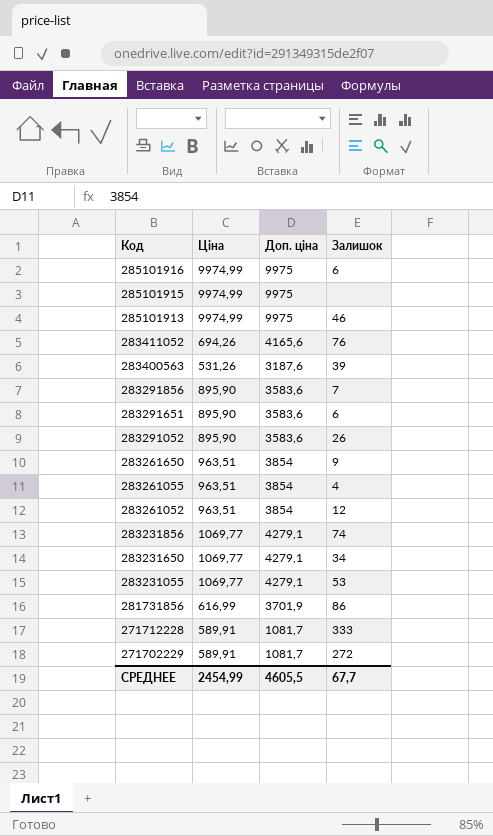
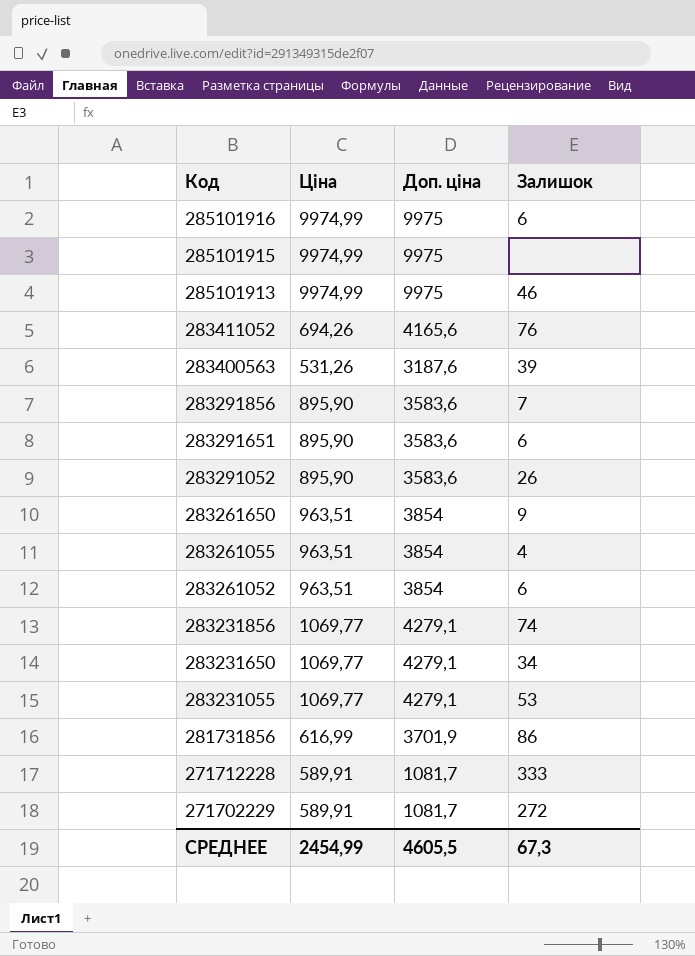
283261052 | Залишок: 12 -> 6
СРЕДНЕЕ | Залишок: 67,7 -> 67,3

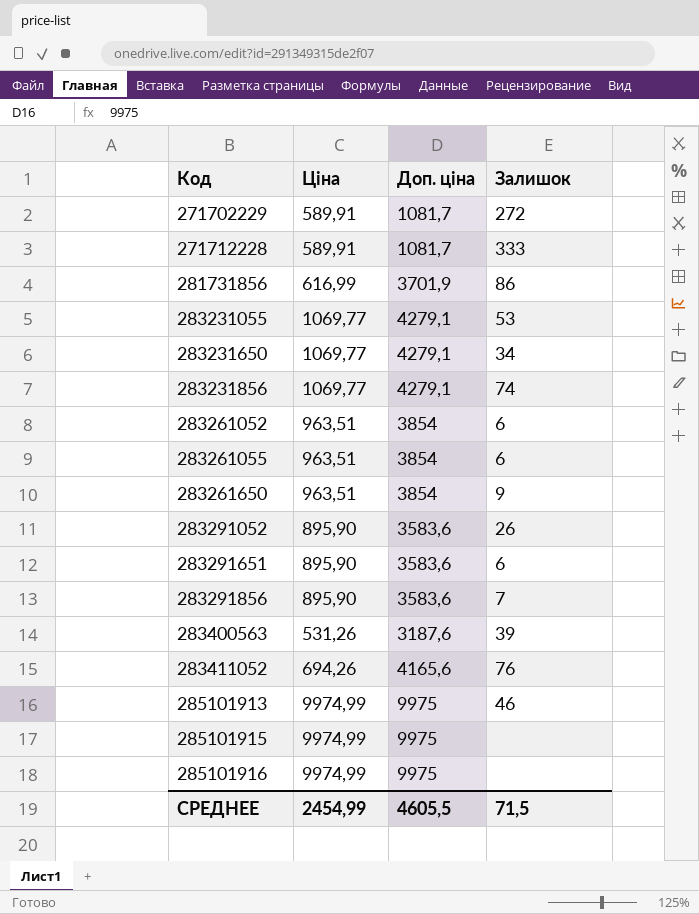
row order: Код descending -> Код ascending
283261055 | Залишок: 4 -> 6
285101916 | Залишок: 6 -> none
СРЕДНЕЕ | Залишок: 67,3 -> 71,5

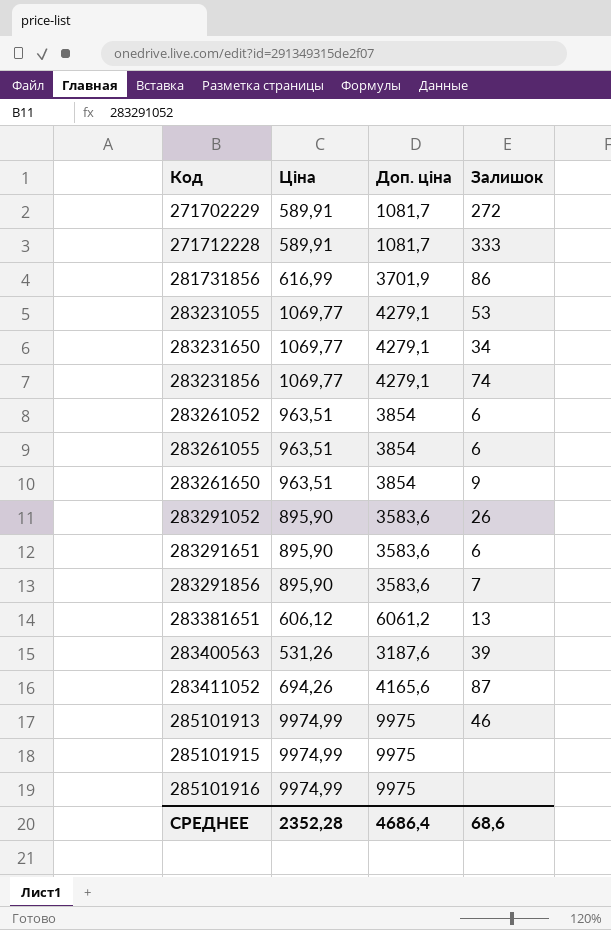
row 283381651: none -> 606,12 | 6061,2 | 13
283411052 | Залишок: 76 -> 87
СРЕДНЕЕ | Ціна: 2454,99 -> 2352,28
СРЕДНЕЕ | Доп. ціна: 4605,5 -> 4686,4
СРЕДНЕЕ | Залишок: 71,5 -> 68,6

